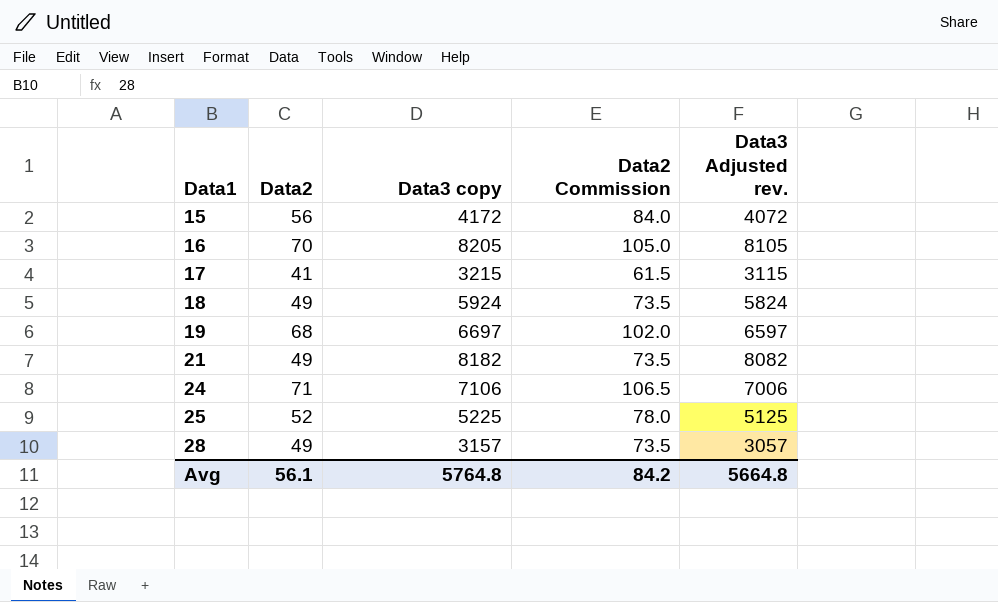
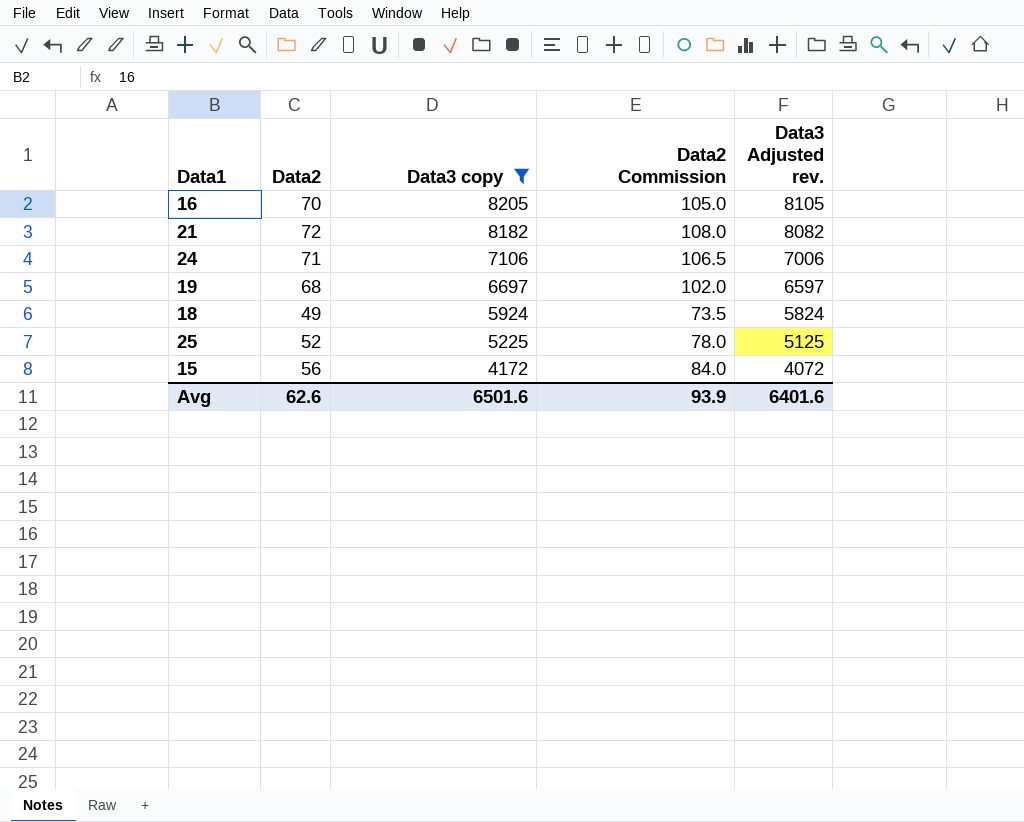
filter: none -> Data3 copy >= 4172
row order: Data1 ascending -> Data3 copy descending
21 | Data2: 49 -> 72
21 | Data2 Commission: 73.5 -> 108.0
Avg | Data2: 56.1 -> 62.6
Avg | Data3 copy: 5764.8 -> 6501.6
Avg | Data2 Commission: 84.2 -> 93.9
Avg | Data3 Adjusted rev.: 5664.8 -> 6401.6

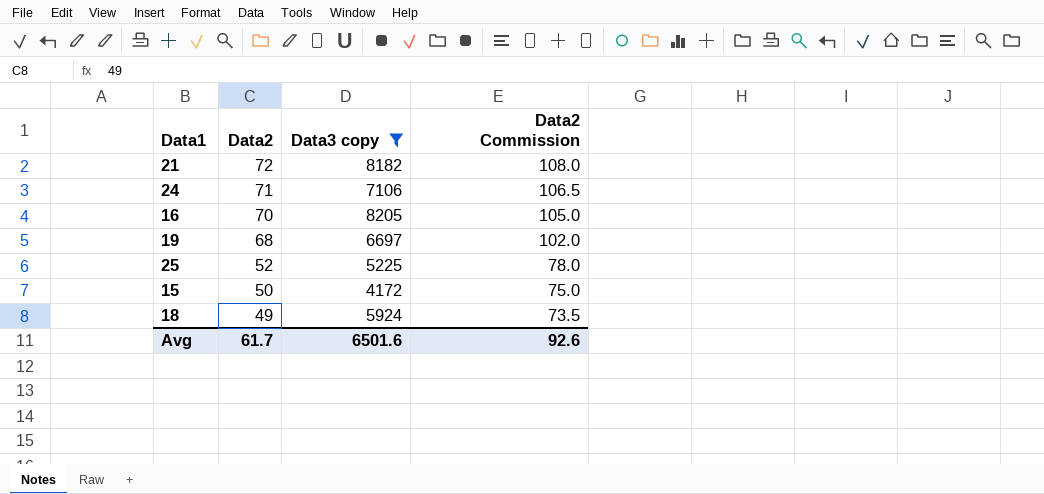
row order: Data3 copy descending -> Data2 descending
column Data3 Adjusted rev. | formula: [Data3 copy] - 100 -> none
15 | Data2: 56 -> 50
15 | Data2 Commission: 84.0 -> 75.0
Avg | Data2: 62.6 -> 61.7
Avg | Data2 Commission: 93.9 -> 92.6

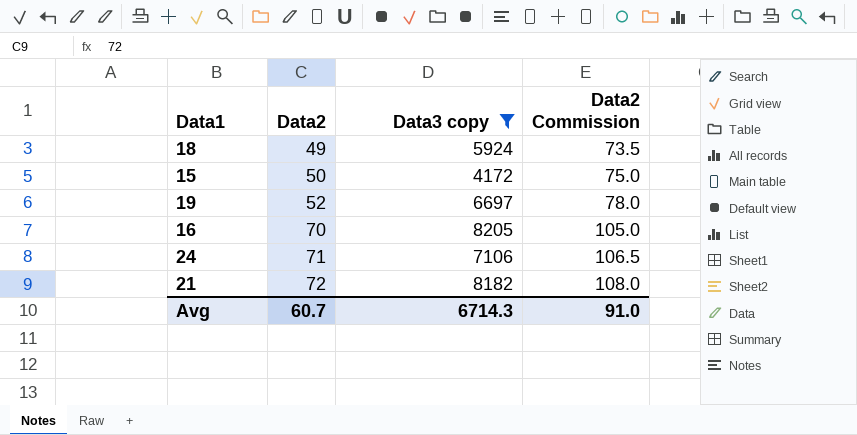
row order: Data2 descending -> Data2 ascending
row 25: 52 | 5225 | 78.0 -> none
19 | Data2: 68 -> 52
19 | Data2 Commission: 102.0 -> 78.0
Avg | Data2: 61.7 -> 60.7
Avg | Data3 copy: 6501.6 -> 6714.3
Avg | Data2 Commission: 92.6 -> 91.0

